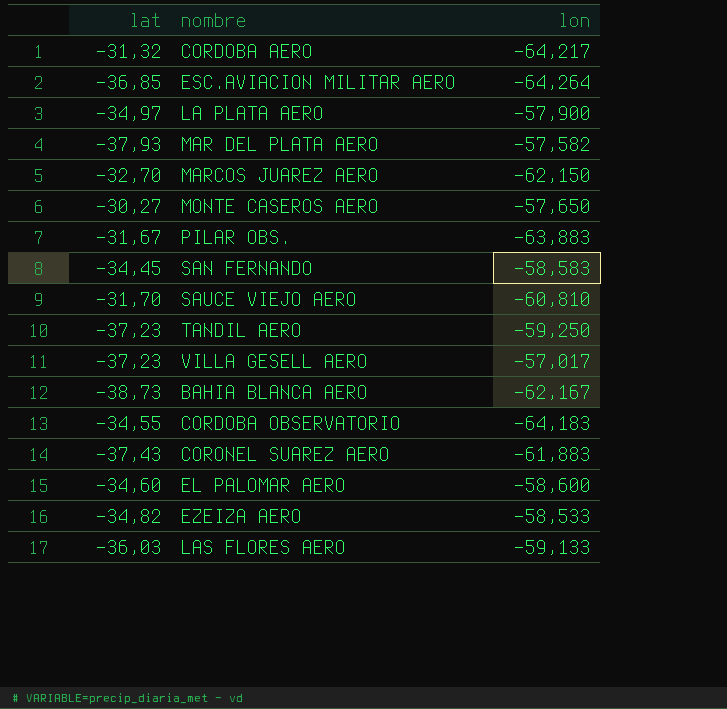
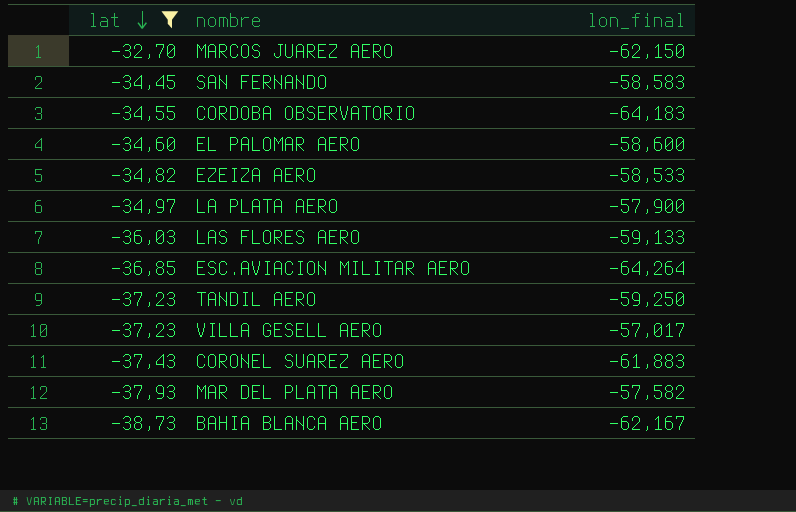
filter: none -> lat <= -32,70
row order: none -> lat descending
column name: lon -> lon_final

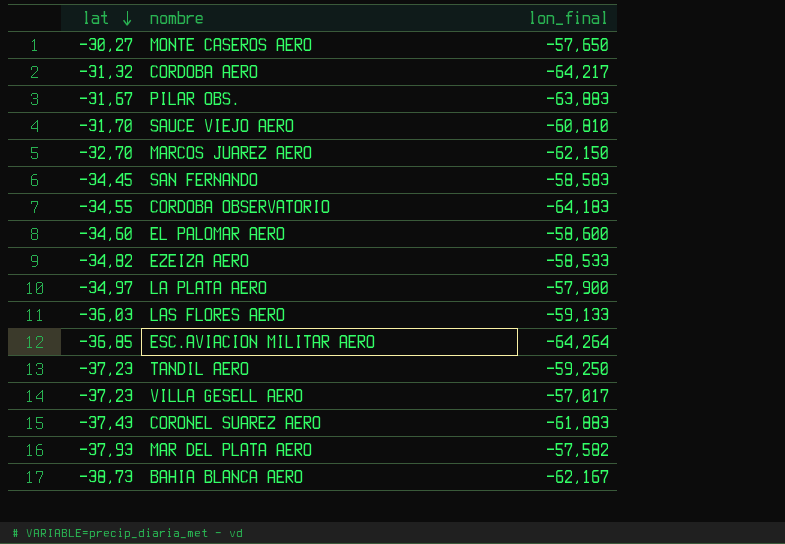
filter: lat <= -32,70 -> none

